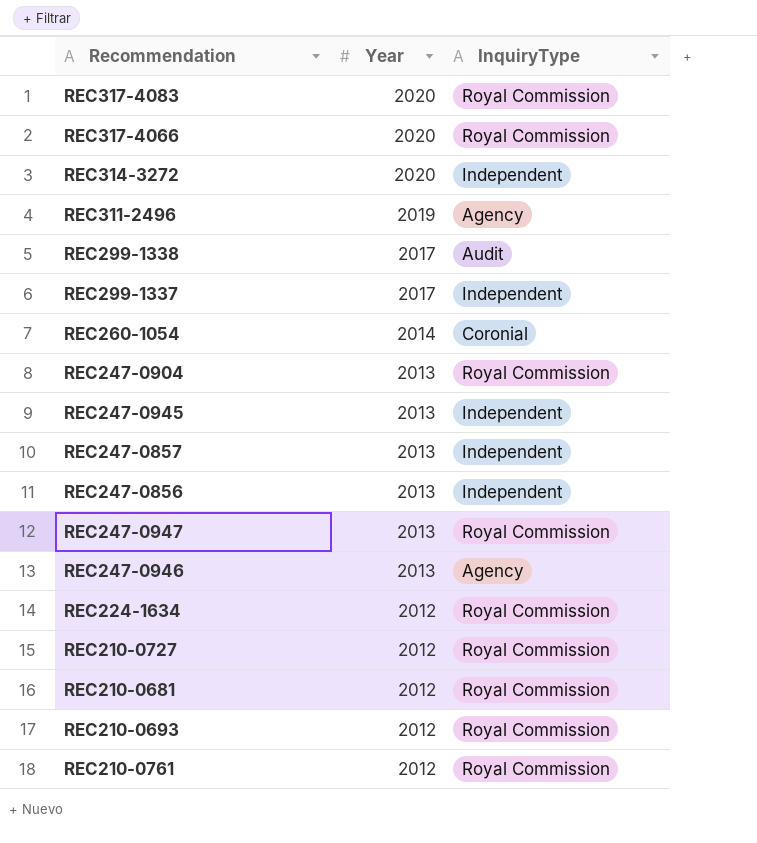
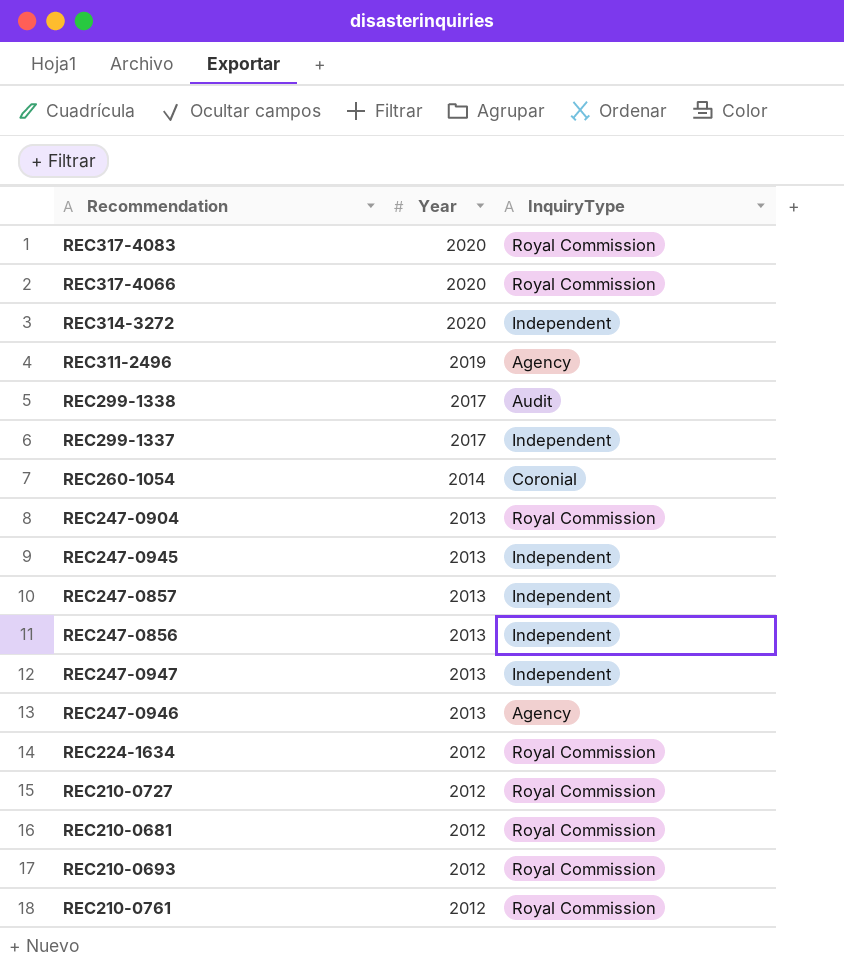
REC247-0947 | InquiryType: Royal Commission -> Independent

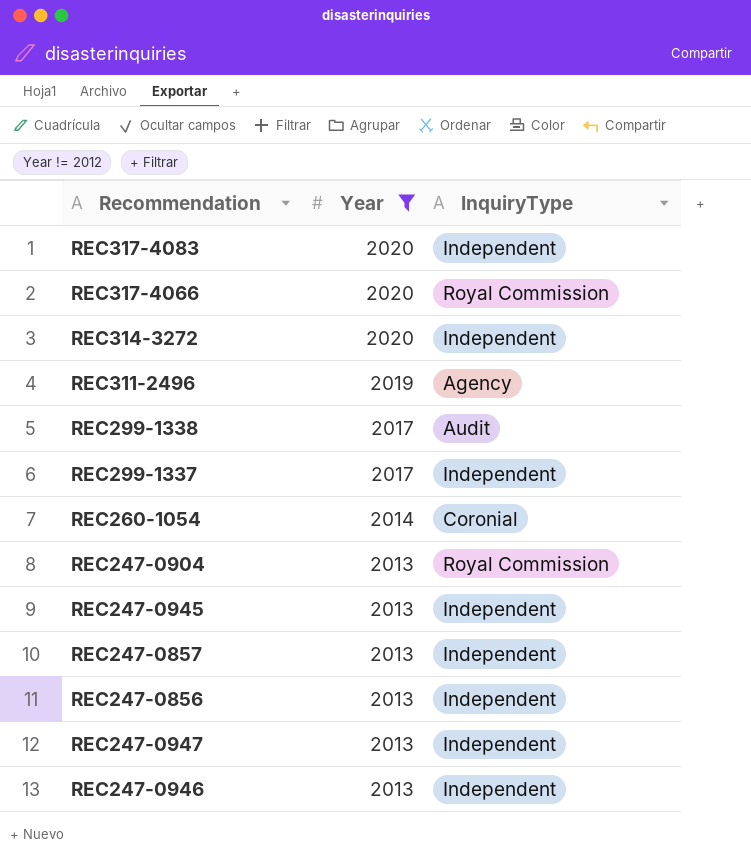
filter: none -> Year != 2012
REC317-4083 | InquiryType: Royal Commission -> Independent
REC247-0946 | InquiryType: Agency -> Independent

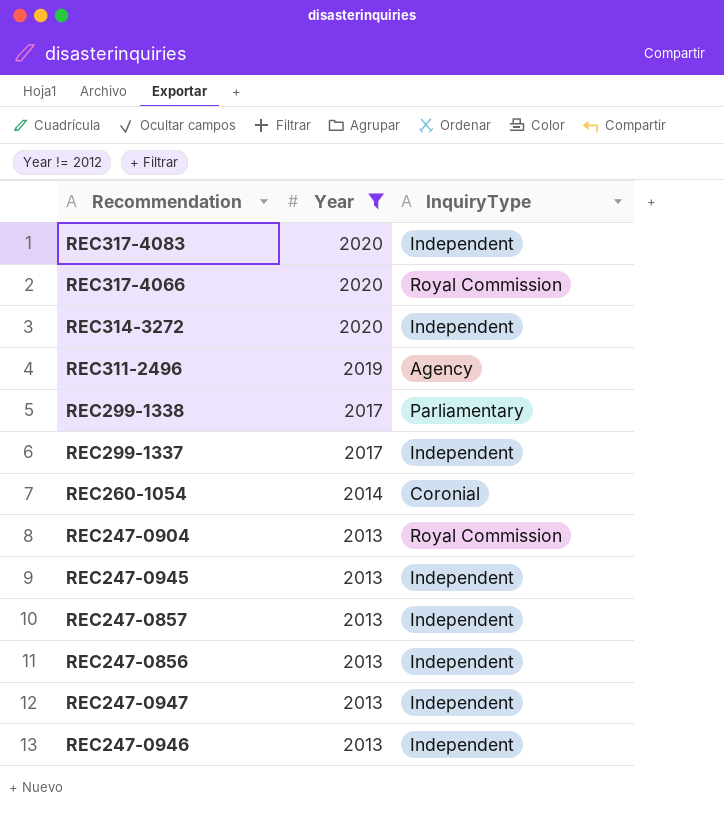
REC299-1338 | InquiryType: Audit -> Parliamentary

